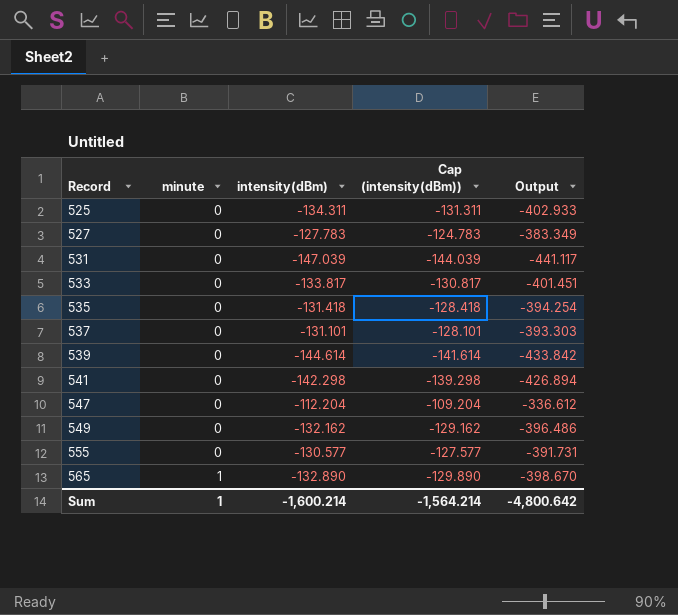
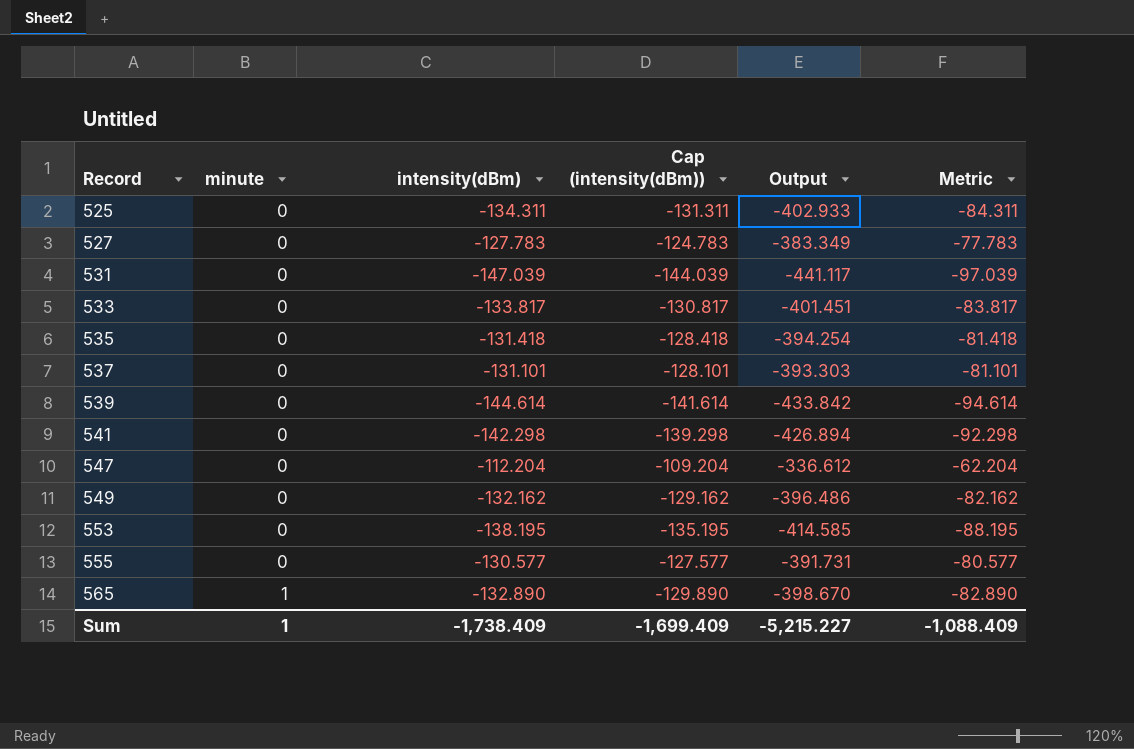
column Metric | formula: none -> [intensity(dBm)] + 50
row 553: none -> 0 | -138.195 | -135.195 | -414.585 | -88.195
Sum | intensity(dBm): -1,600.214 -> -1,738.409
Sum | Cap (intensity(dBm)): -1,564.214 -> -1,699.409
Sum | Output: -4,800.642 -> -5,215.227

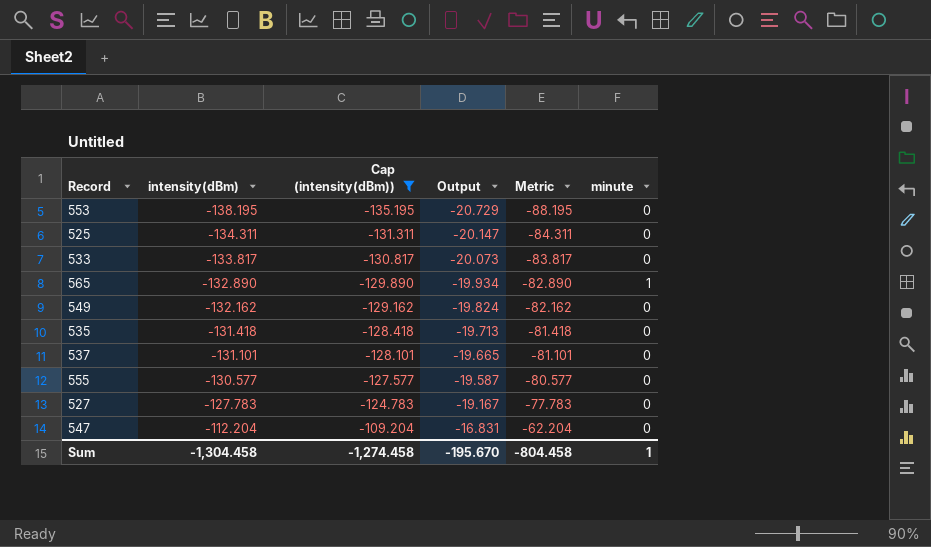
filter: none -> Cap (intensity(dBm)) >= -135.195
row order: Record ascending -> intensity(dBm) ascending
column Output | formula: [intensity(dBm)] * 3 -> [intensity(dBm)] * 0.15
column minute | position: 2 -> 6
Sum | intensity(dBm): -1,738.409 -> -1,304.458
Sum | Cap (intensity(dBm)): -1,699.409 -> -1,274.458
Sum | Output: -5,215.227 -> -195.670
Sum | Metric: -1,088.409 -> -804.458

